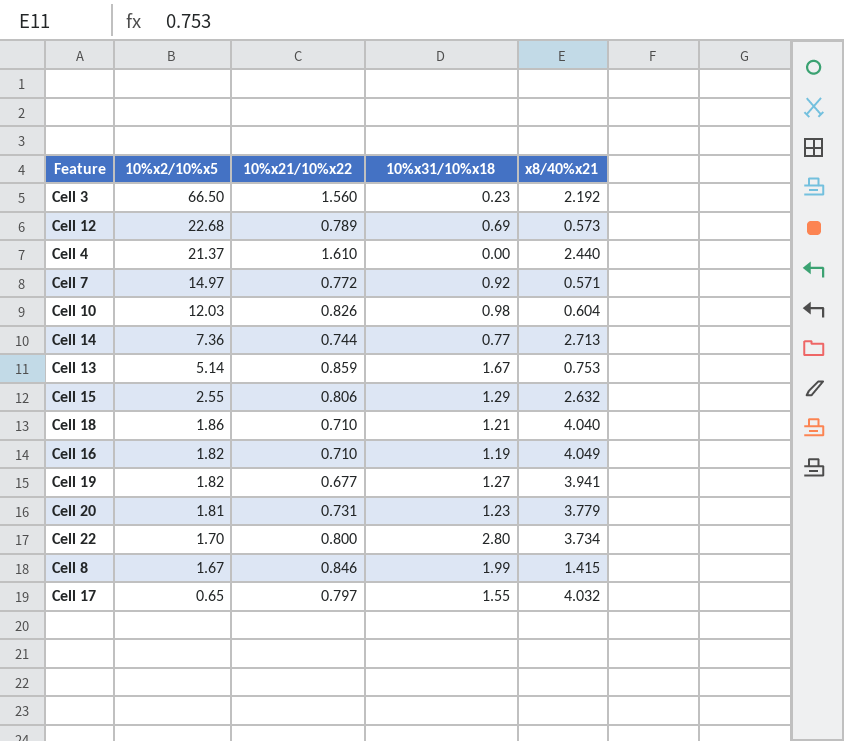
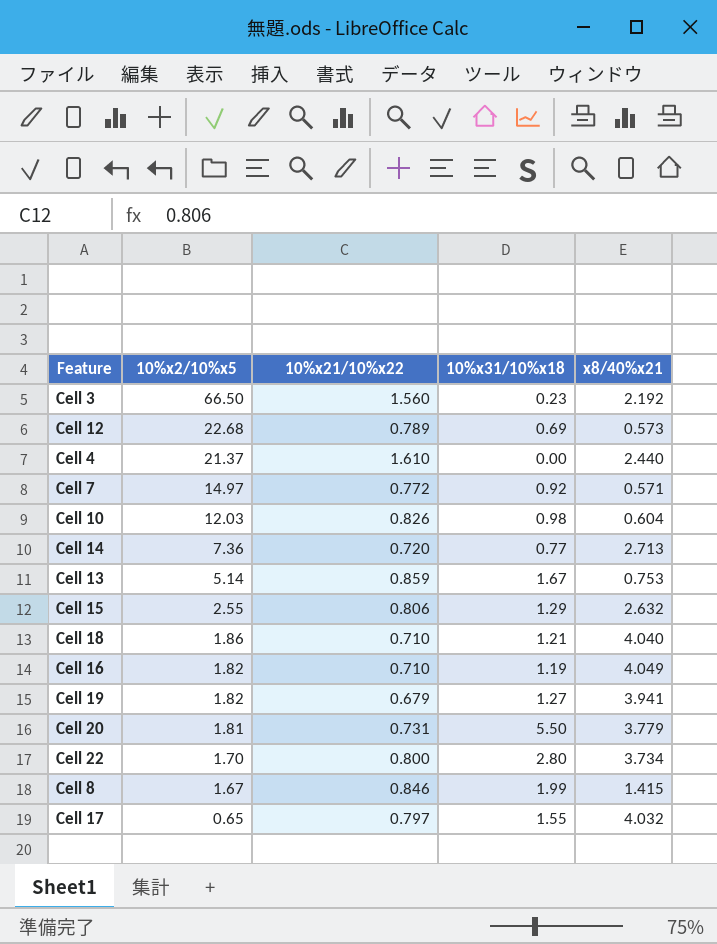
Cell 14 | 10%x21/10%x22: 0.744 -> 0.720
Cell 19 | 10%x21/10%x22: 0.677 -> 0.679
Cell 20 | 10%x31/10%x18: 1.23 -> 5.50

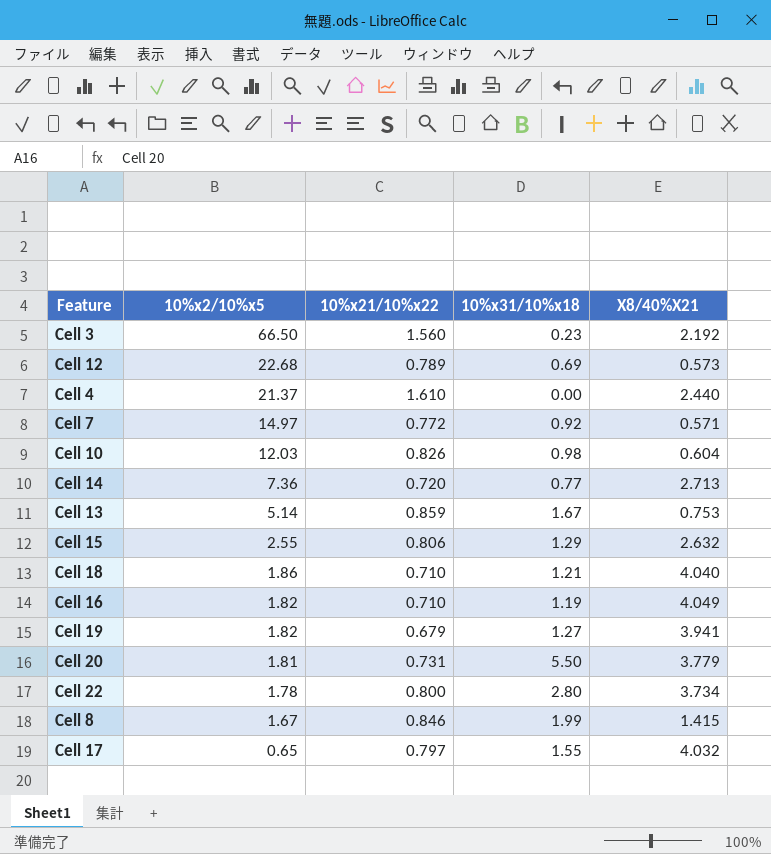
column name: x8/40%x21 -> X8/40%X21
Cell 22 | 10%x2/10%x5: 1.70 -> 1.78

